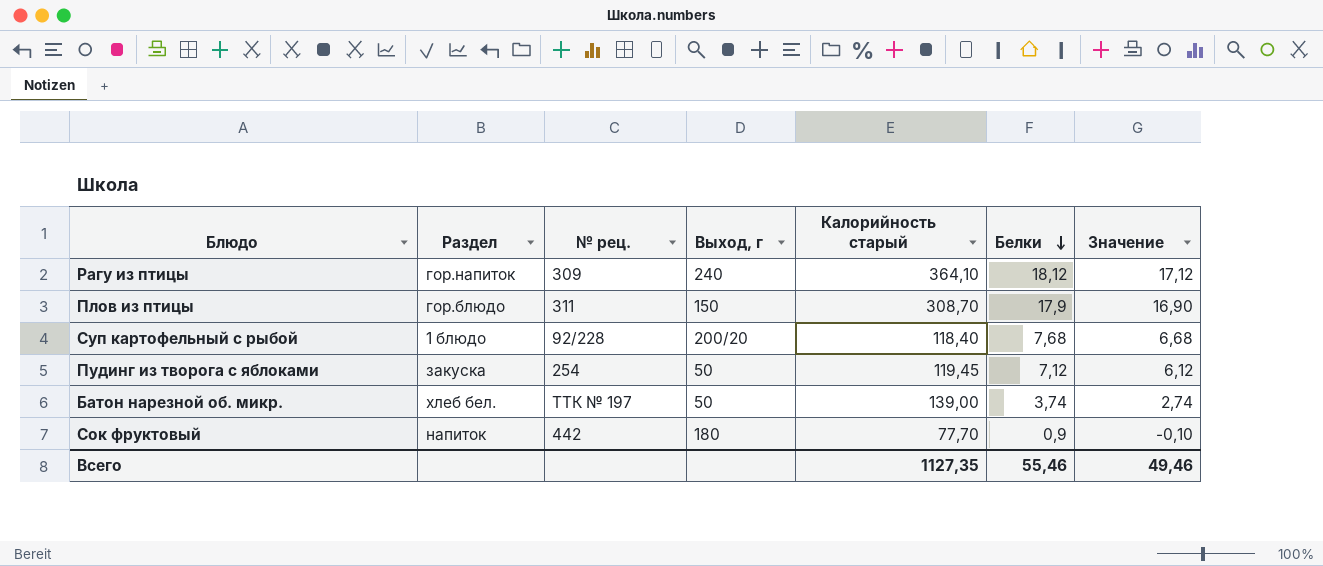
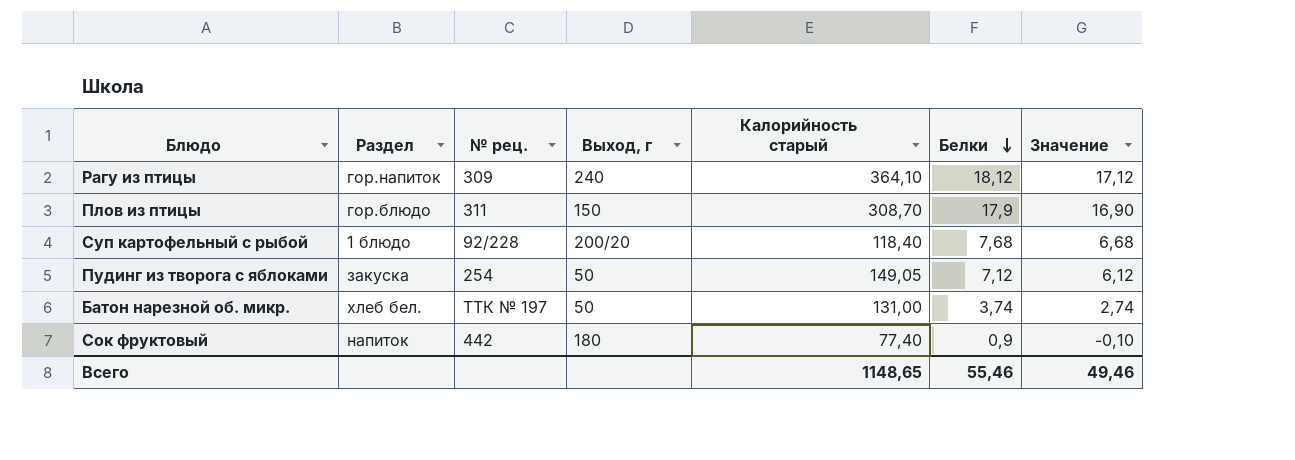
Пудинг из творога с яблоками | Калорийность старый: 119,45 -> 149,05
Батон нарезной об. микр. | Калорийность старый: 139,00 -> 131,00
Сок фруктовый | Калорийность старый: 77,70 -> 77,40
Всего | Калорийность старый: 1127,35 -> 1148,65

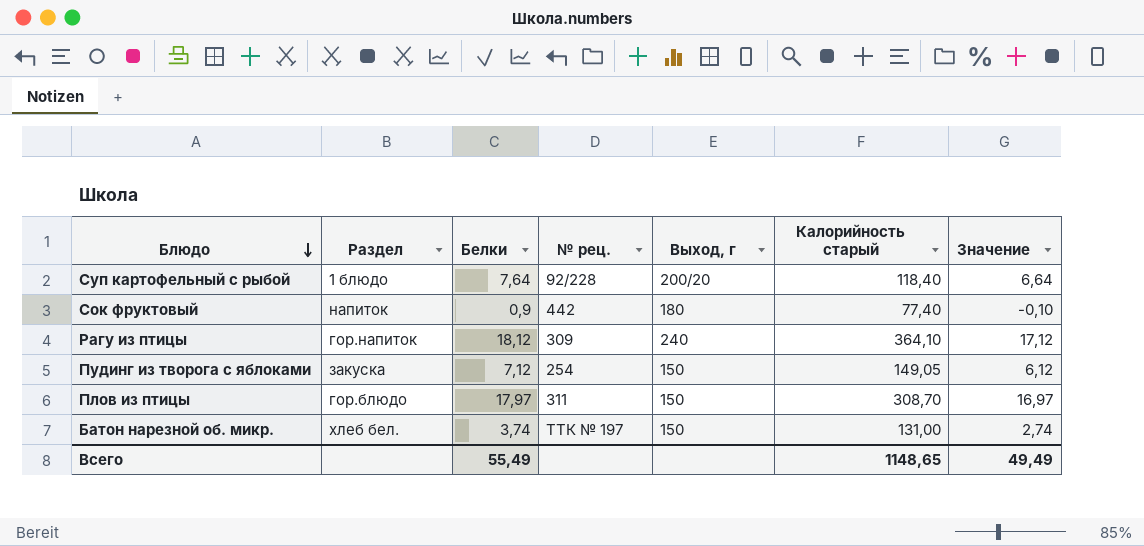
row order: Белки descending -> Блюдо descending
column Белки | position: 6 -> 3
Суп картофельный с рыбой | Белки: 7,68 -> 7,64
Суп картофельный с рыбой | Значение: 6,68 -> 6,64
Пудинг из творога с яблоками | Выход, г: 50 -> 150
Плов из птицы | Белки: 17,9 -> 17,97
Плов из птицы | Значение: 16,90 -> 16,97
Батон нарезной об. микр. | Выход, г: 50 -> 150
Всего | Белки: 55,46 -> 55,49
Всего | Значение: 49,46 -> 49,49

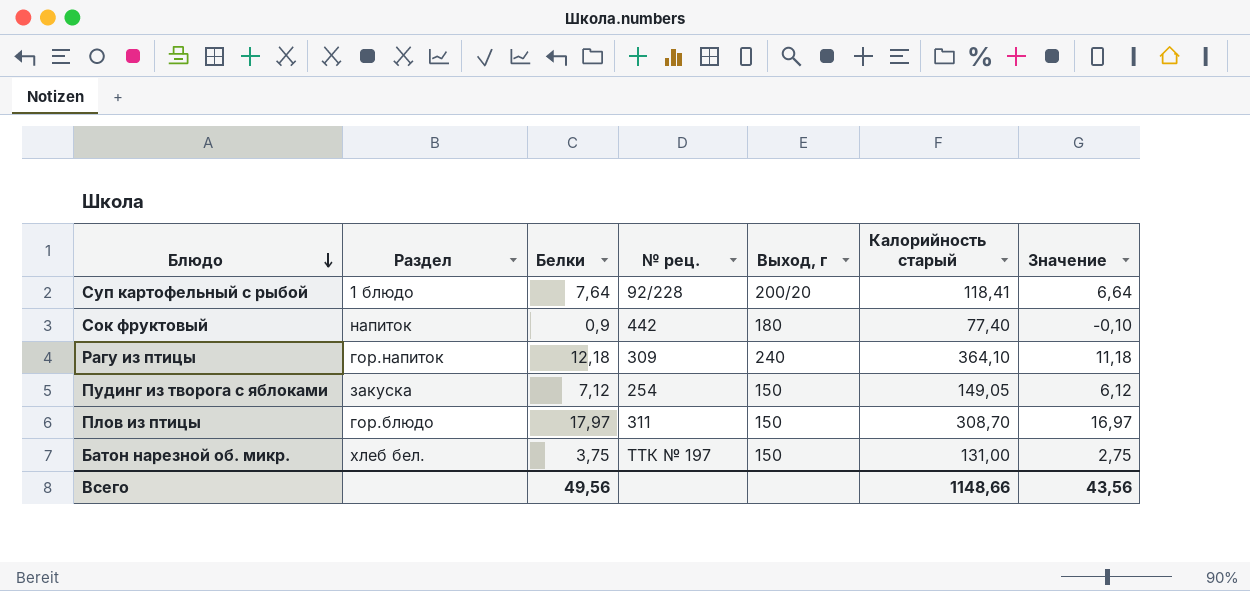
Суп картофельный с рыбой | Калорийность старый: 118,40 -> 118,41
Рагу из птицы | Белки: 18,12 -> 12,18
Рагу из птицы | Значение: 17,12 -> 11,18
Батон нарезной об. микр. | Белки: 3,74 -> 3,75
Батон нарезной об. микр. | Значение: 2,74 -> 2,75
Всего | Белки: 55,49 -> 49,56
Всего | Калорийность старый: 1148,65 -> 1148,66
Всего | Значение: 49,49 -> 43,56

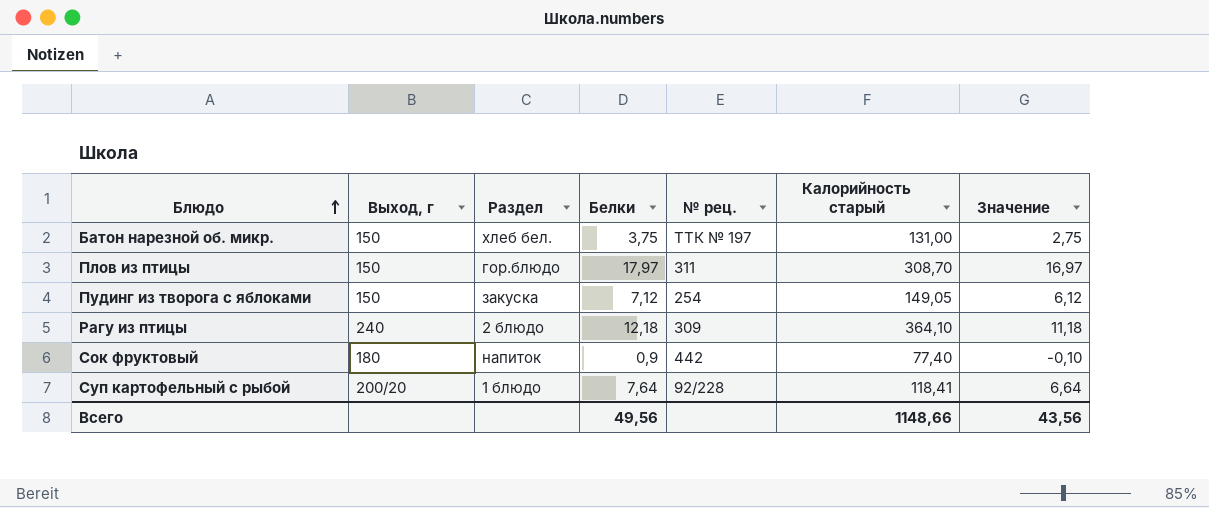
row order: Блюдо descending -> Блюдо ascending
column Выход, г | position: 5 -> 2
Рагу из птицы | Раздел: гор.напиток -> 2 блюдо

